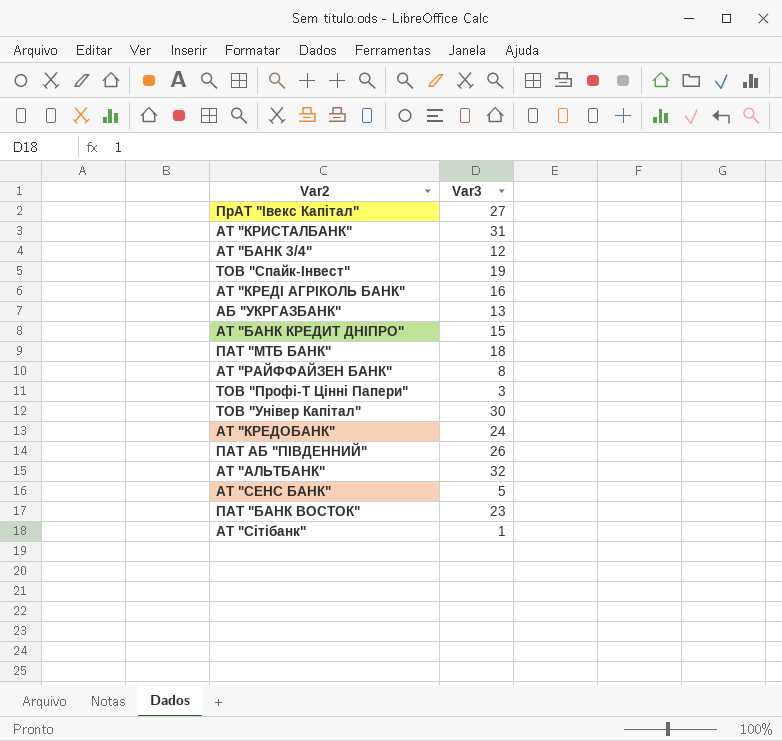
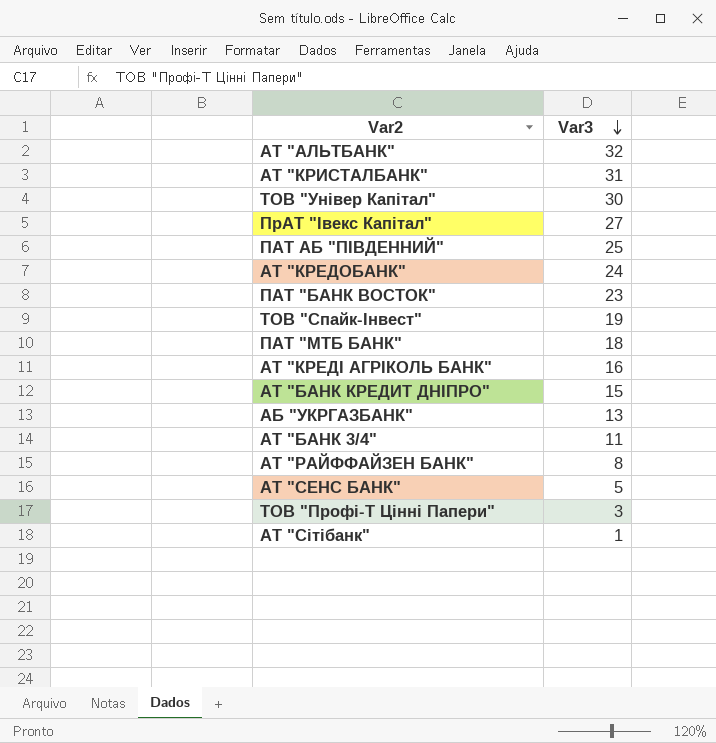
row order: none -> Var3 descending
ПАТ АБ "ПІВДЕННИЙ" | Var3: 26 -> 25
АТ "БАНК 3/4" | Var3: 12 -> 11

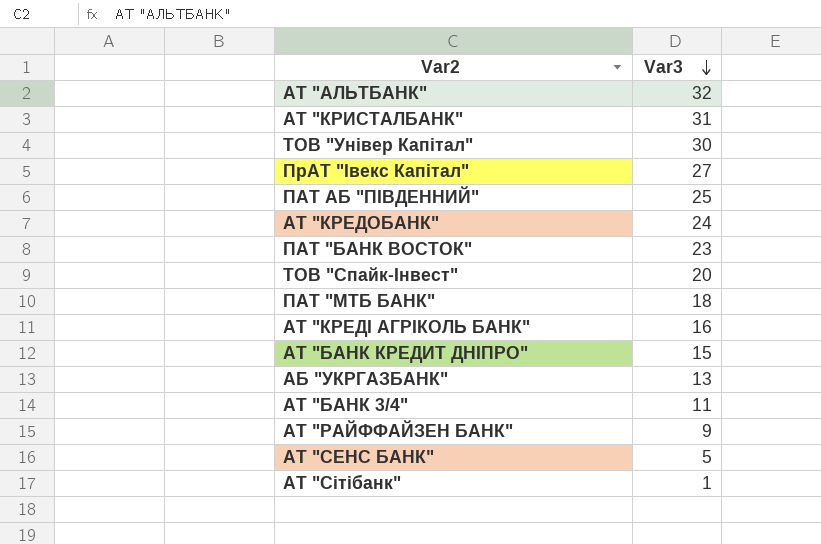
row ТОВ "Профі-Т Цінні Папери": 3 -> none
ТОВ "Спайк-Інвест" | Var3: 19 -> 20
АТ "РАЙФФАЙЗЕН БАНК" | Var3: 8 -> 9

